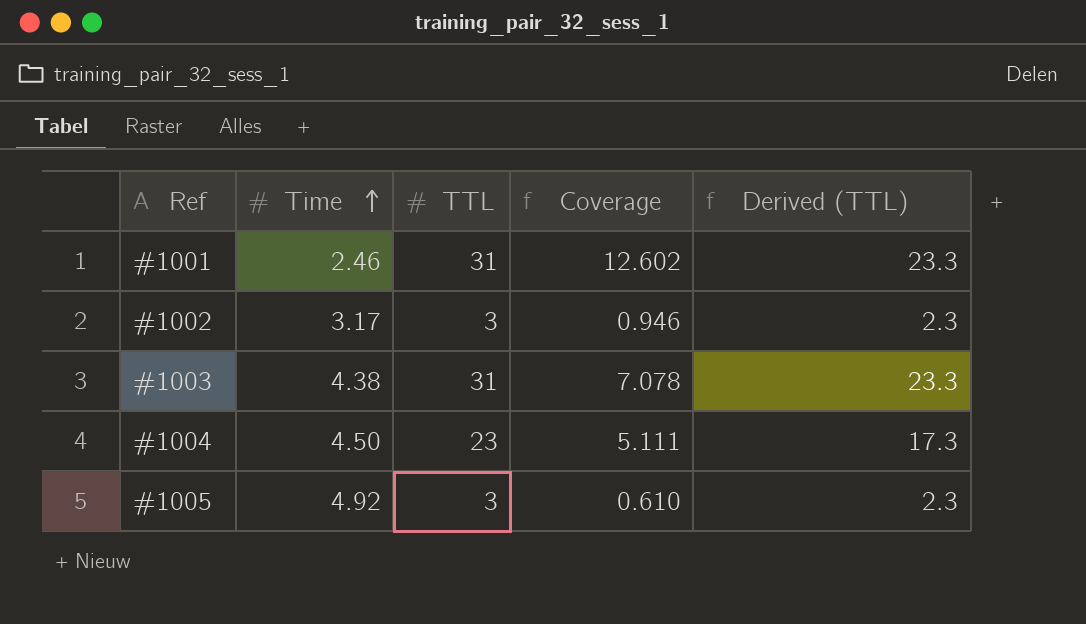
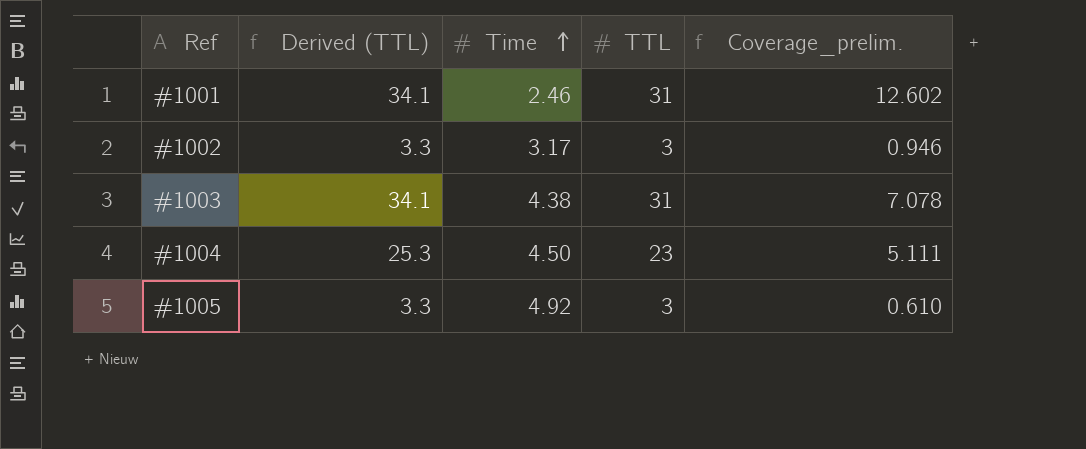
column Derived (TTL) | formula: [TTL] * 0.75 -> [TTL] * 1.1
column Derived (TTL) | position: 5 -> 2
column name: Coverage -> Coverage_prelim.

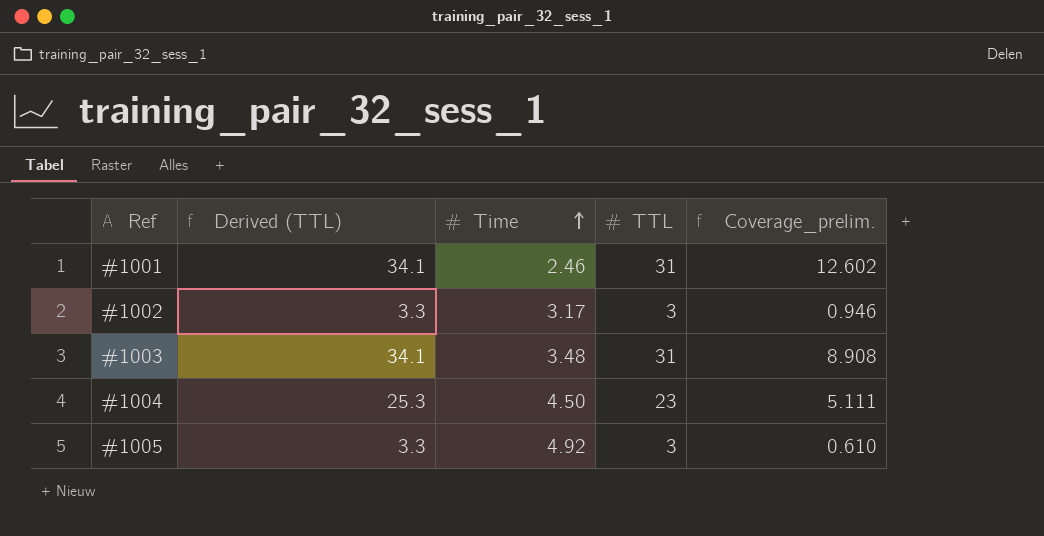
#1003 | Time: 4.38 -> 3.48
#1003 | Coverage_prelim.: 7.078 -> 8.908

